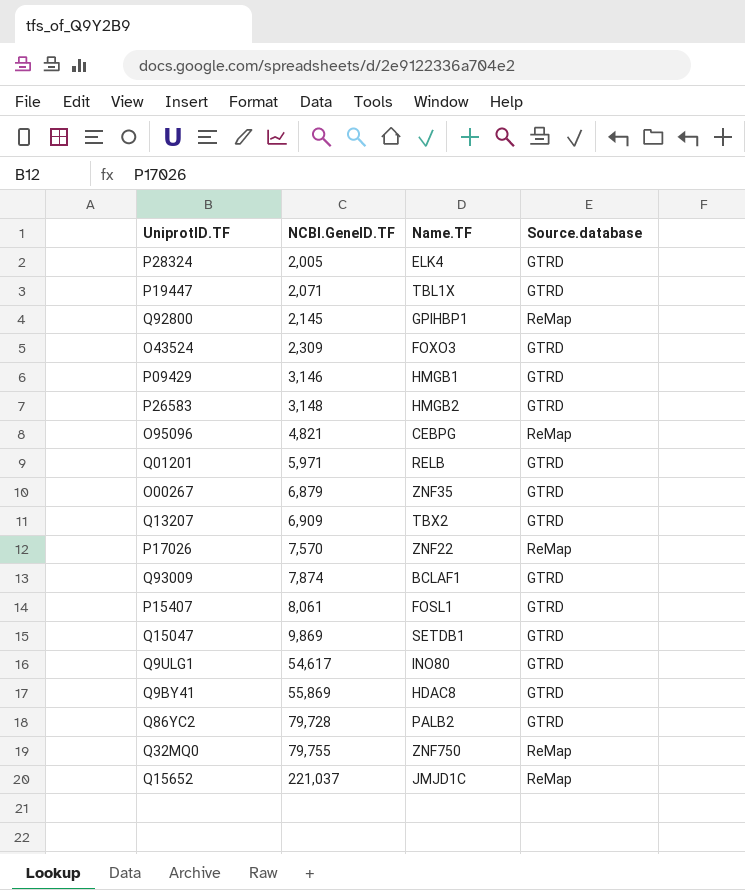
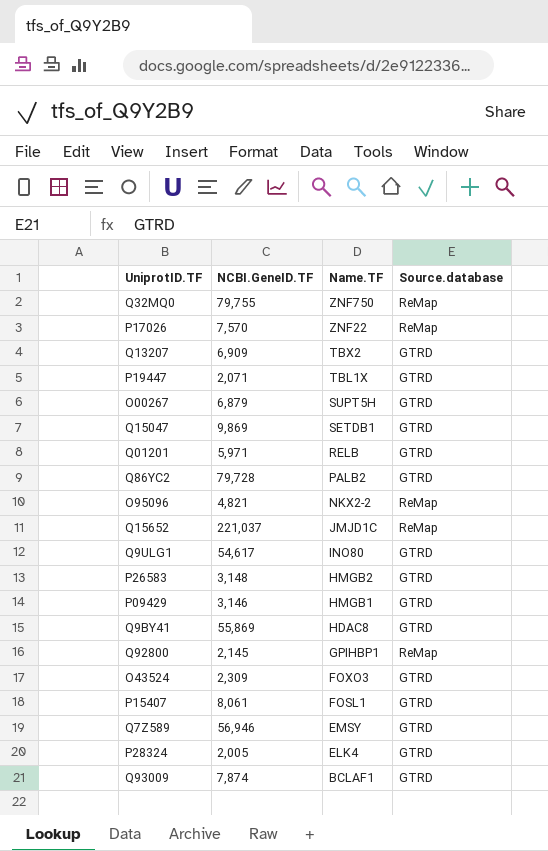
row order: NCBI.GeneID.TF ascending -> Name.TF descending
O00267 | Name.TF: ZNF35 -> SUPT5H
O95096 | Name.TF: CEBPG -> NKX2-2
row Q7Z589: none -> 56,946 | EMSY | GTRD

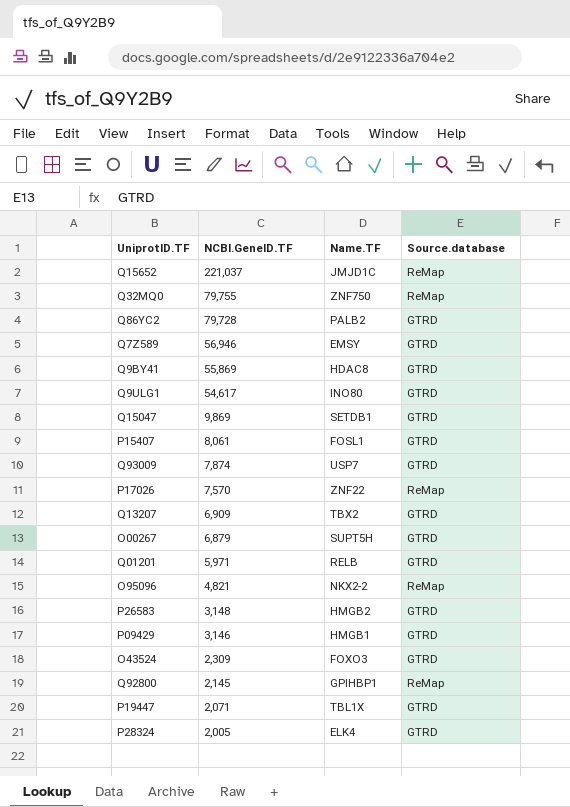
row order: Name.TF descending -> NCBI.GeneID.TF descending
Q93009 | Name.TF: BCLAF1 -> USP7

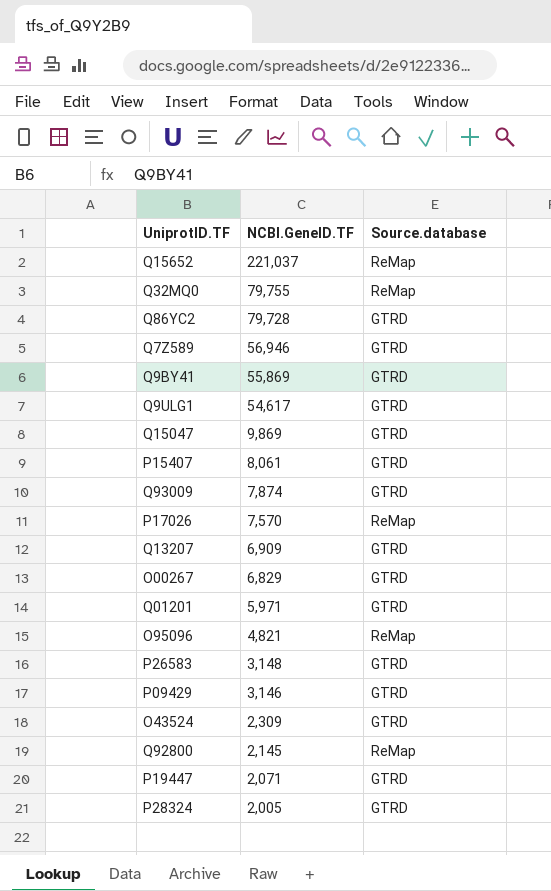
column Name.TF | position: 3 -> none
O00267 | NCBI.GeneID.TF: 6,879 -> 6,829

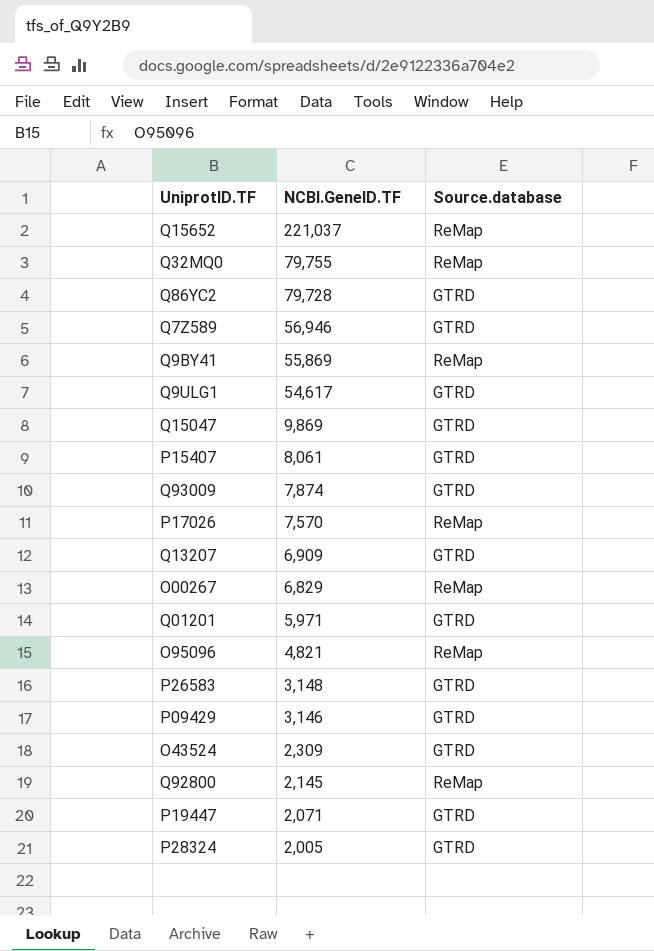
Q9BY41 | Source.database: GTRD -> ReMap
O00267 | Source.database: GTRD -> ReMap

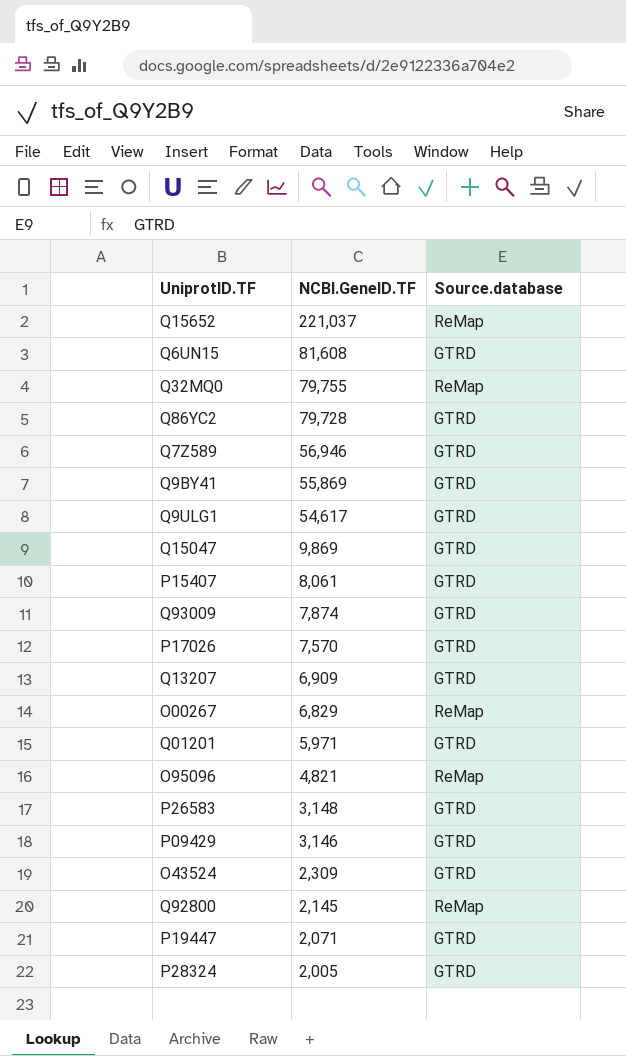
row Q6UN15: none -> 81,608 | GTRD
Q9BY41 | Source.database: ReMap -> GTRD
P17026 | Source.database: ReMap -> GTRD

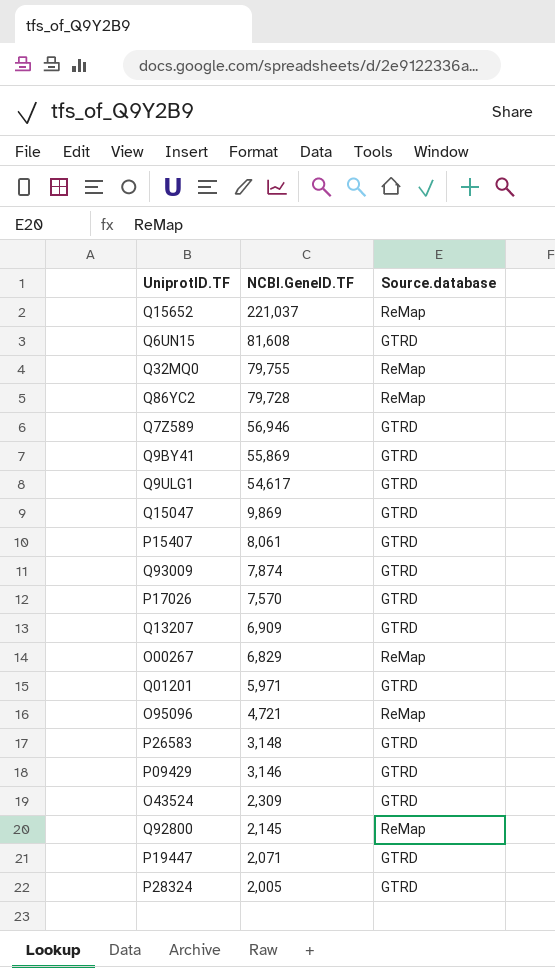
Q86YC2 | Source.database: GTRD -> ReMap
O95096 | NCBI.GeneID.TF: 4,821 -> 4,721

